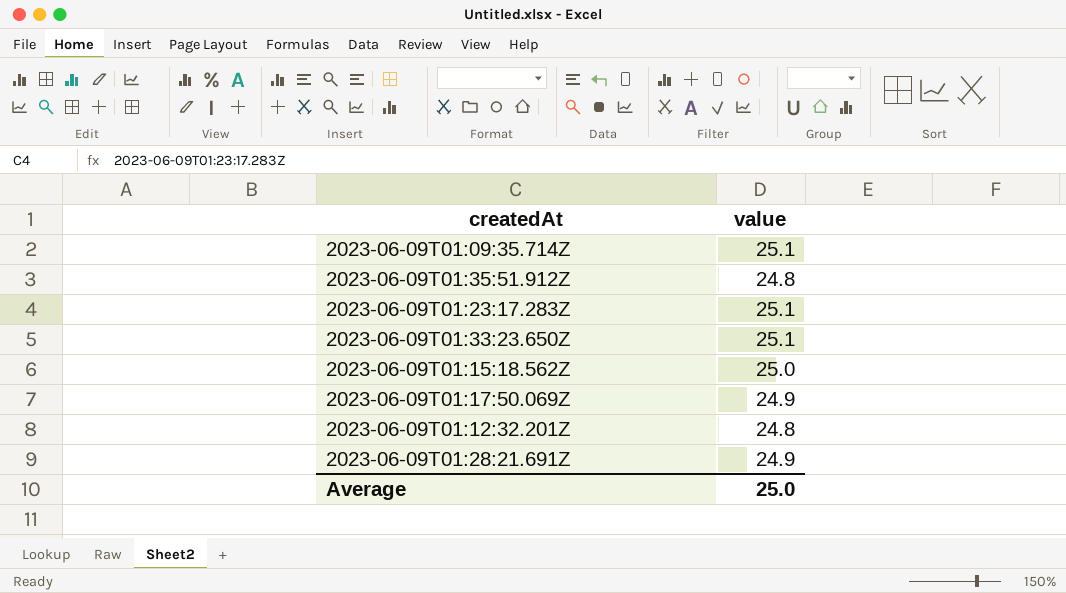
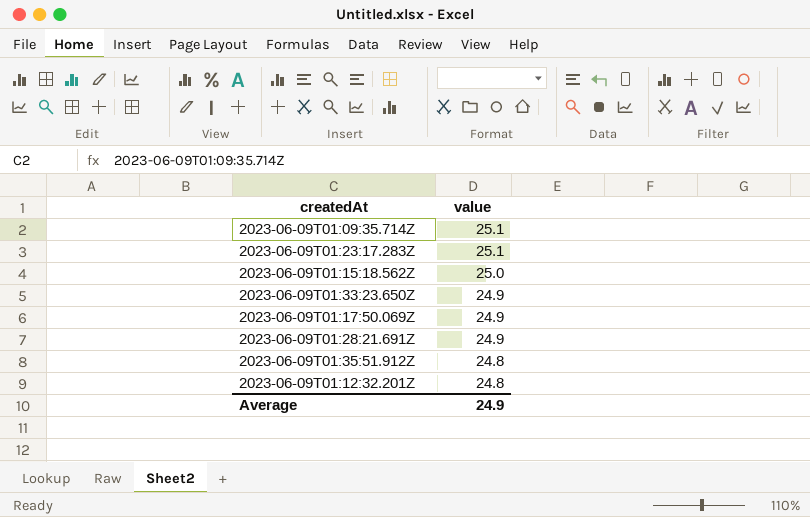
row order: none -> value descending
2023-06-09T01:33:23.650Z | value: 25.1 -> 24.9
Average | value: 25.0 -> 24.9

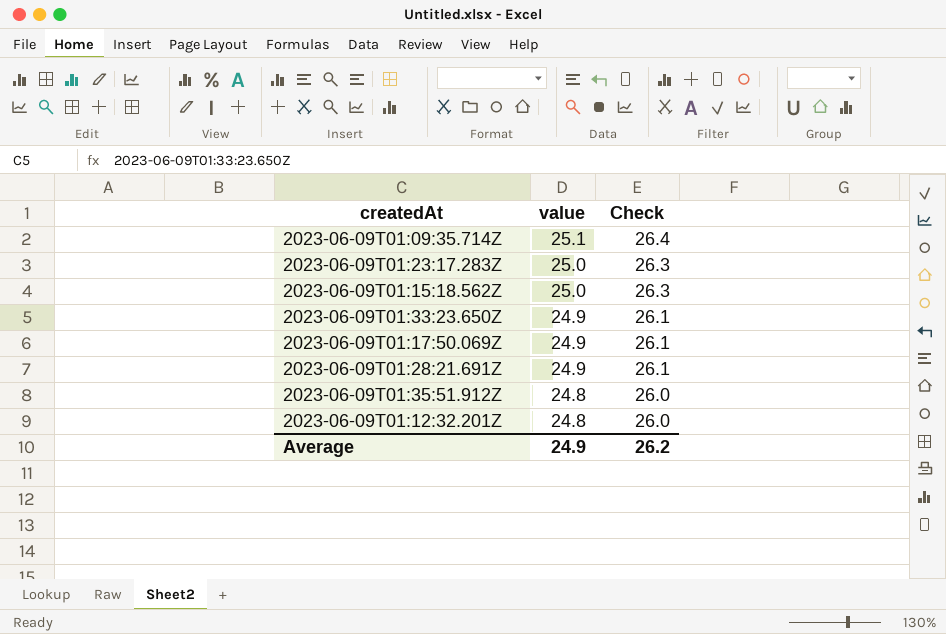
column Check | formula: none -> [value] * 1.05
2023-06-09T01:23:17.283Z | value: 25.1 -> 25.0

